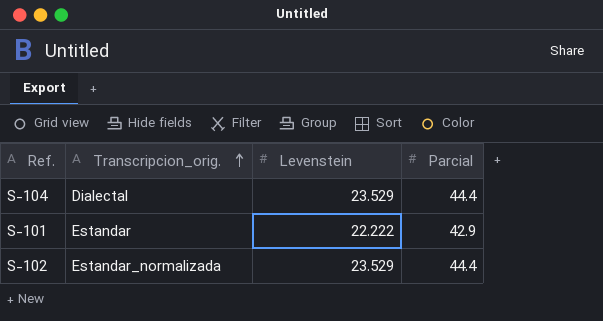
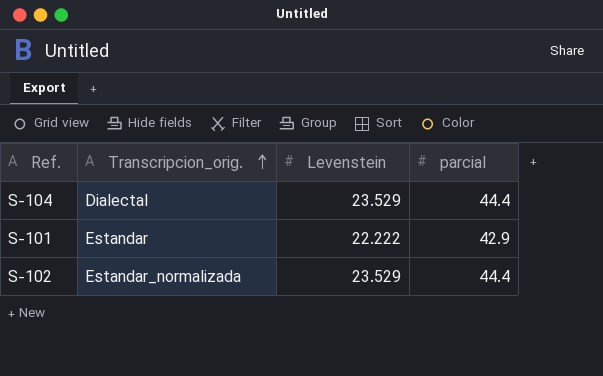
column name: Parcial -> parcial

